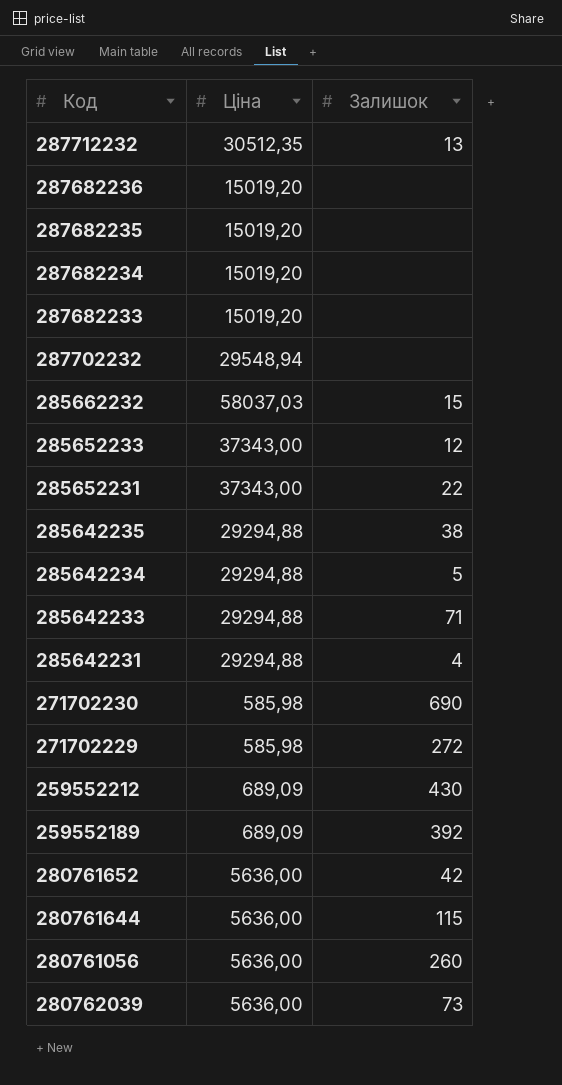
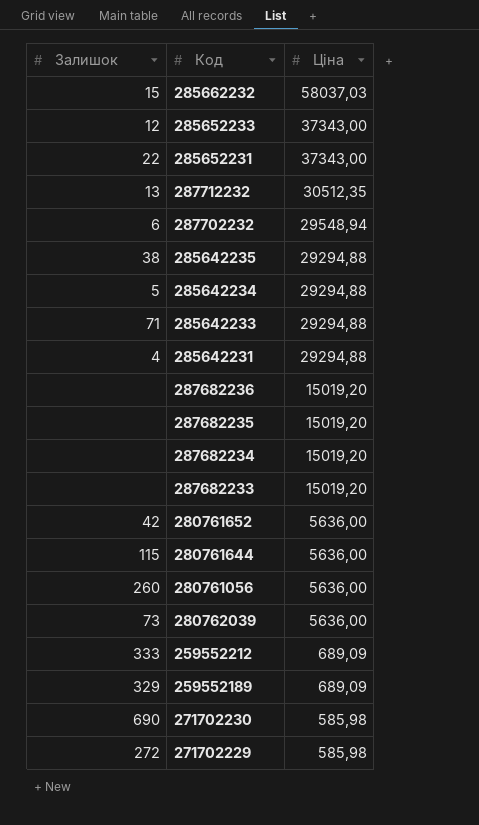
row order: none -> Ціна descending
column Залишок | position: 3 -> 1
287702232 | Залишок: none -> 6
259552212 | Залишок: 430 -> 333
259552189 | Залишок: 392 -> 329

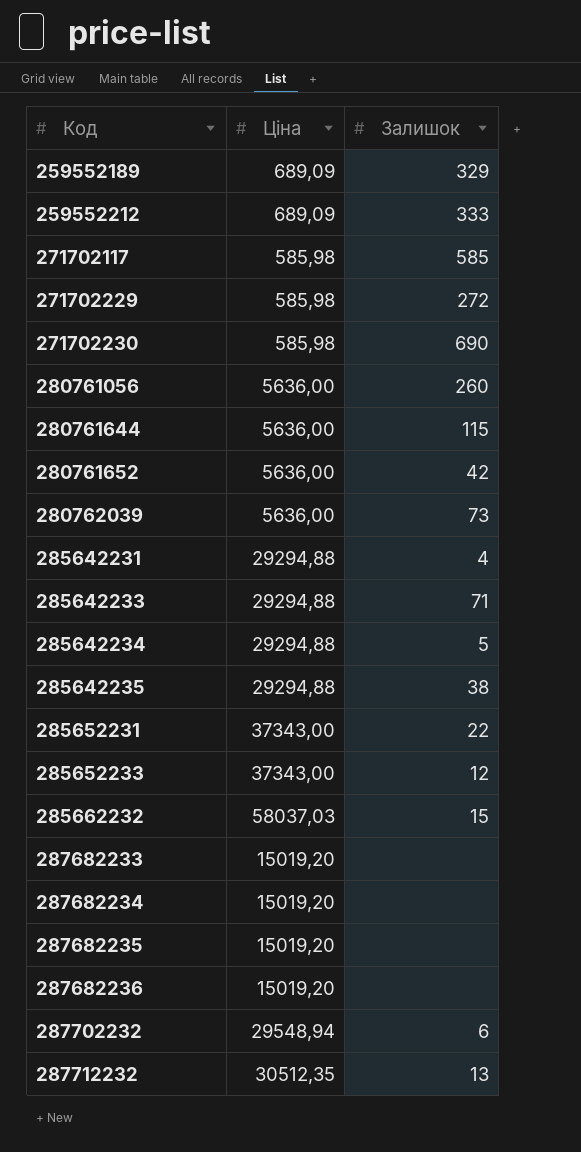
row order: Ціна descending -> Код ascending
column Залишок | position: 1 -> 3
row 271702117: none -> 585,98 | 585

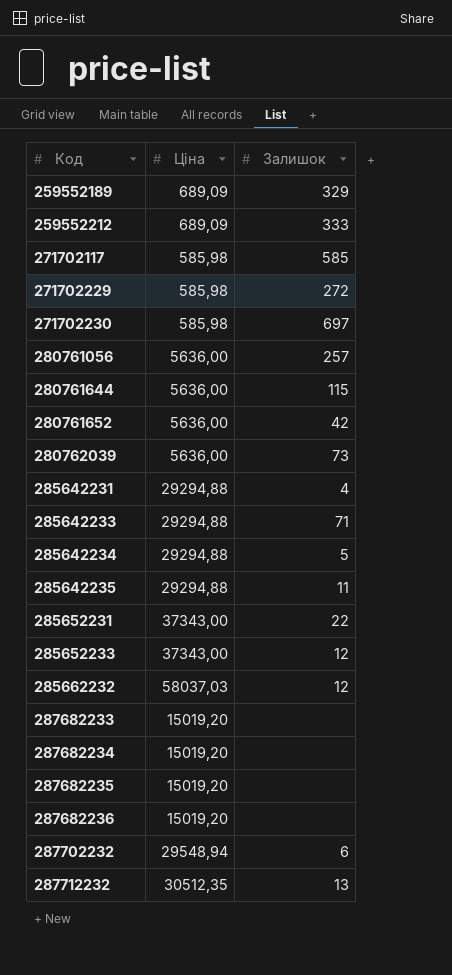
271702230 | Залишок: 690 -> 697
280761056 | Залишок: 260 -> 257
285642235 | Залишок: 38 -> 11
285662232 | Залишок: 15 -> 12

